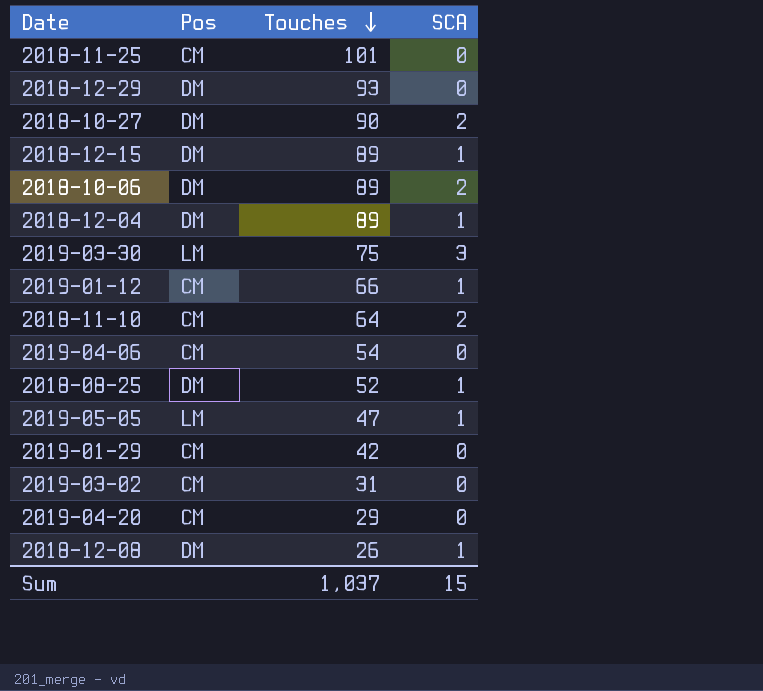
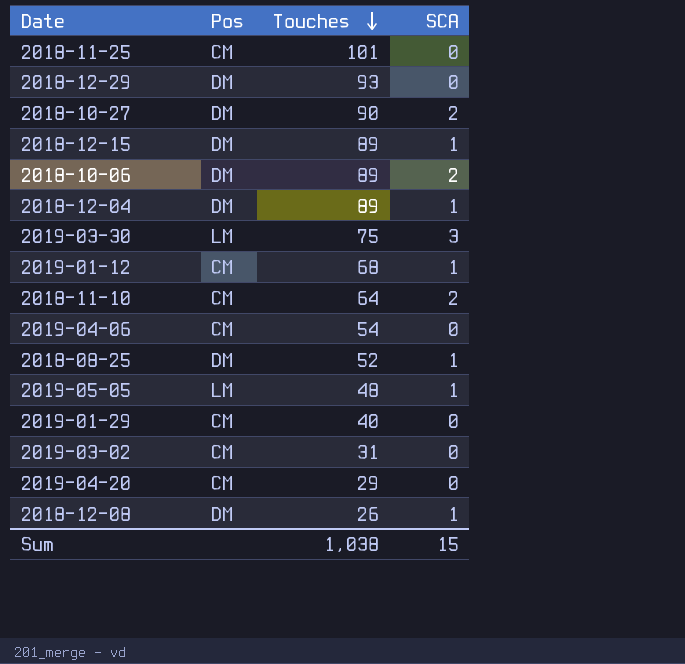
2019-01-12 | Touches: 66 -> 68
2019-05-05 | Touches: 47 -> 48
2019-01-29 | Touches: 42 -> 40
Sum | Touches: 1,037 -> 1,038

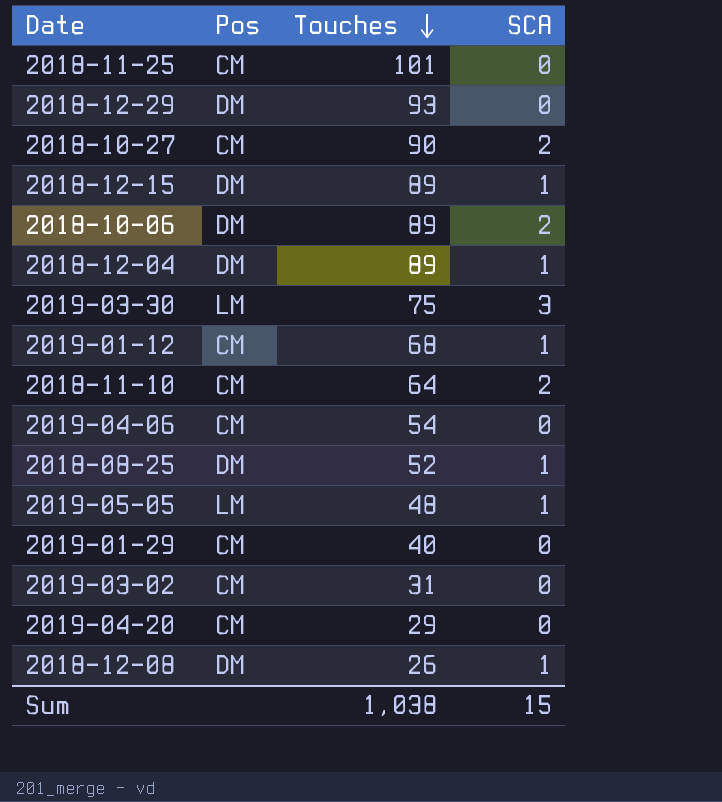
2018-10-27 | Pos: DM -> CM

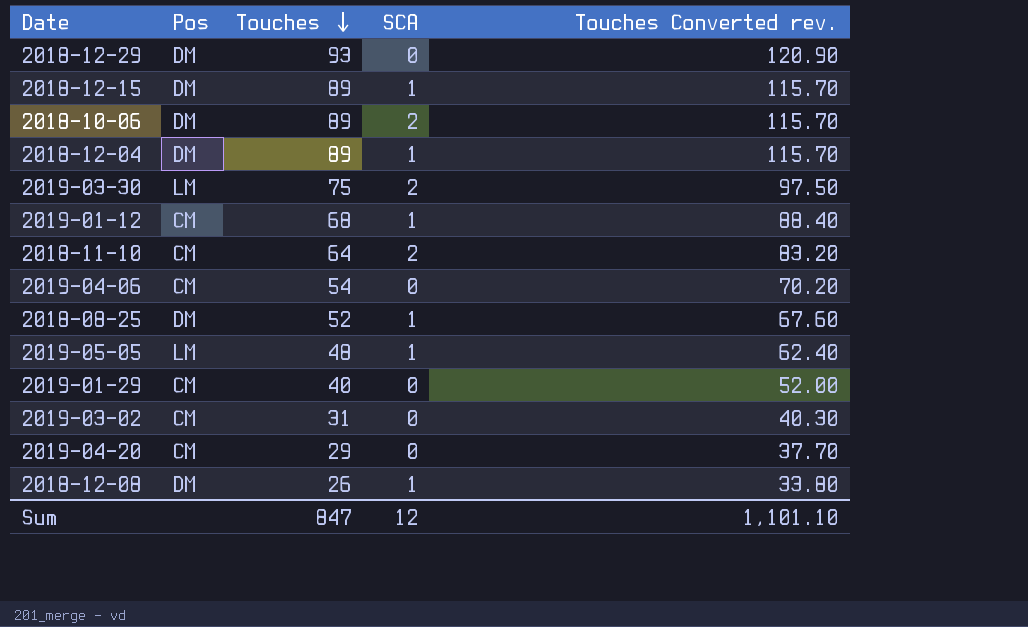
column Touches Converted rev. | formula: none -> [Touches] * 1.3
row 2018-11-25: CM | 101 | 0 -> none
row 2018-10-27: CM | 90 | 2 -> none
2019-03-30 | SCA: 3 -> 2
Sum | Touches: 1,038 -> 847
Sum | SCA: 15 -> 12

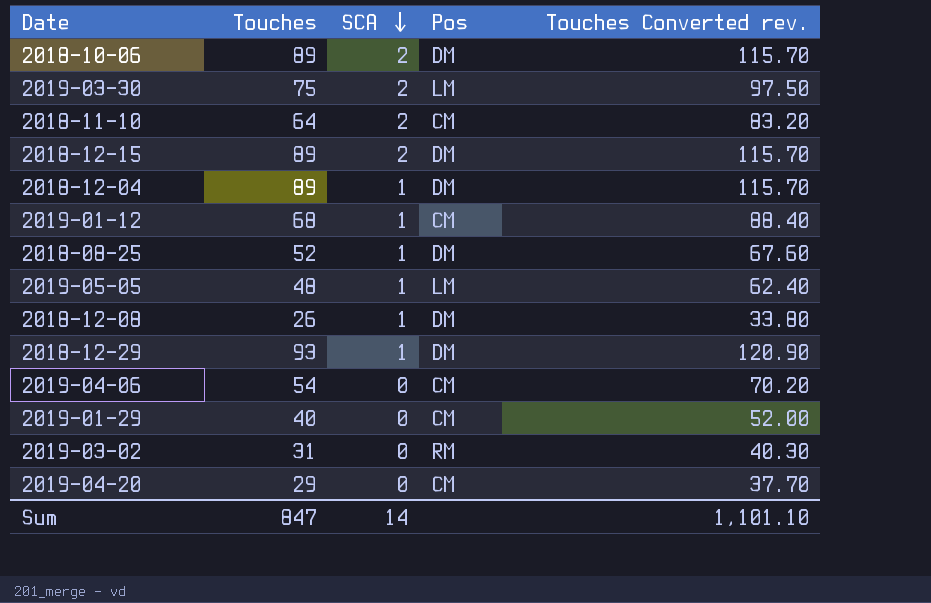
row order: Touches descending -> SCA descending
column Pos | position: 2 -> 4
2018-12-15 | SCA: 1 -> 2
2018-12-29 | SCA: 0 -> 1
2019-03-02 | Pos: CM -> RM
Sum | SCA: 12 -> 14

